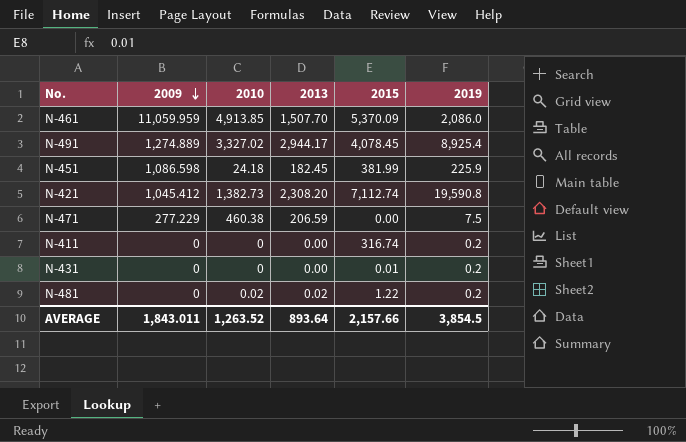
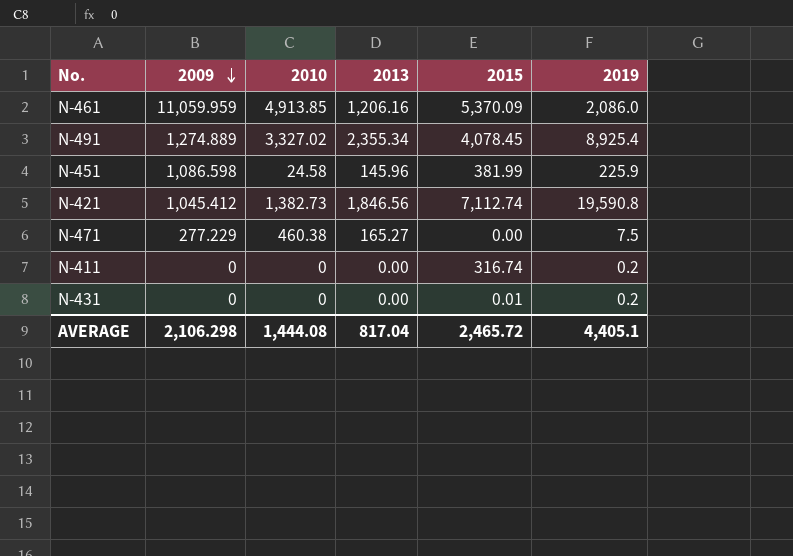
row N-481: 0 | 0.02 | 0.02 | 1.22 | 0.2 -> none
N-461 | 2013: 1,507.70 -> 1,206.16
N-491 | 2013: 2,944.17 -> 2,355.34
N-451 | 2010: 24.18 -> 24.58
N-451 | 2013: 182.45 -> 145.96
N-421 | 2013: 2,308.20 -> 1,846.56
N-471 | 2013: 206.59 -> 165.27
AVERAGE | 2009: 1,843.011 -> 2,106.298
AVERAGE | 2010: 1,263.52 -> 1,444.08
AVERAGE | 2013: 893.64 -> 817.04
AVERAGE | 2015: 2,157.66 -> 2,465.72
AVERAGE | 2019: 3,854.5 -> 4,405.1

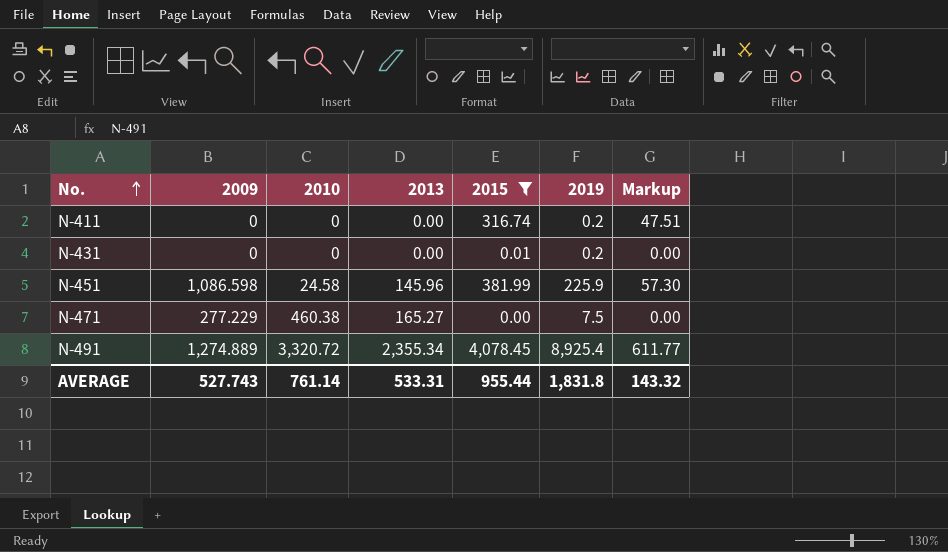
filter: none -> 2015 <= 4,078.45
row order: 2009 descending -> No. ascending
column Markup | formula: none -> [2015] * 0.15
N-491 | 2010: 3,327.02 -> 3,320.72
AVERAGE | 2009: 2,106.298 -> 527.743
AVERAGE | 2010: 1,444.08 -> 761.14
AVERAGE | 2013: 817.04 -> 533.31
AVERAGE | 2015: 2,465.72 -> 955.44
AVERAGE | 2019: 4,405.1 -> 1,831.8

